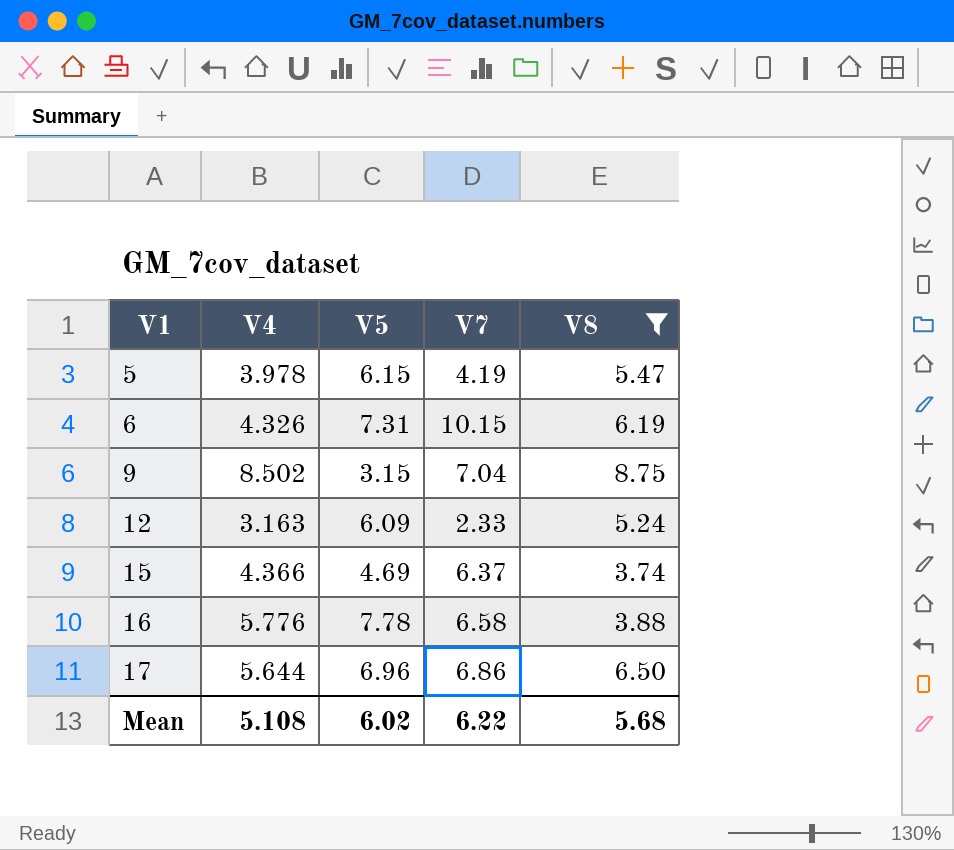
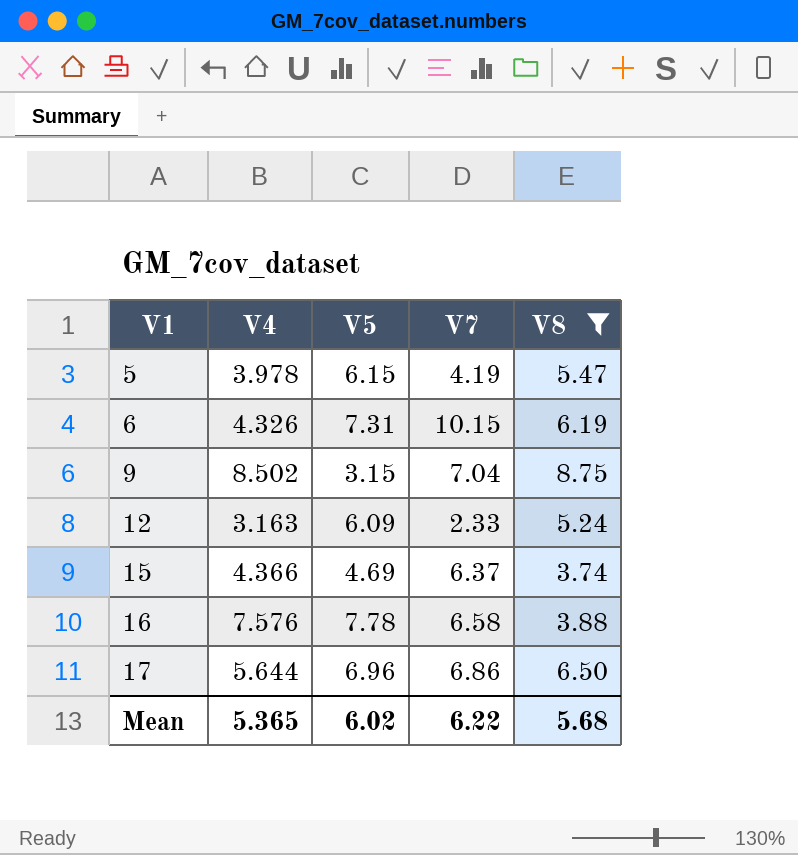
16 | V4: 5.776 -> 7.576
Mean | V4: 5.108 -> 5.365

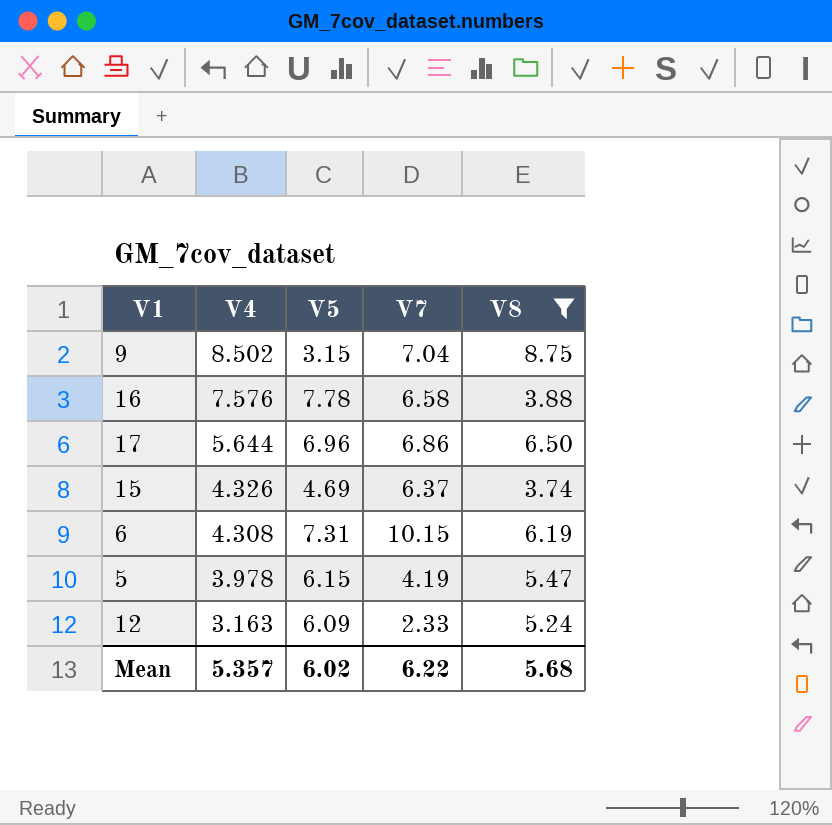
row order: V1 ascending -> V4 descending
15 | V4: 4.366 -> 4.326
6 | V4: 4.326 -> 4.308
Mean | V4: 5.365 -> 5.357

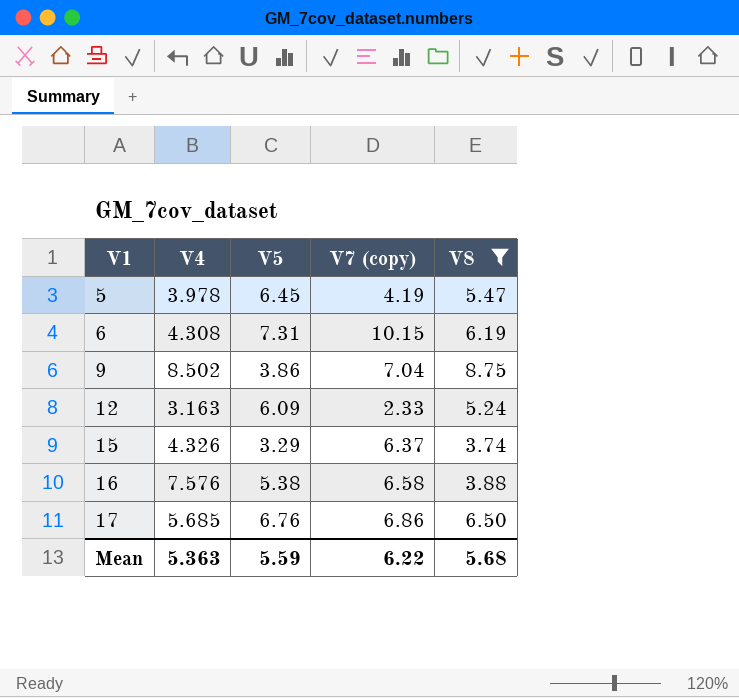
row order: V4 descending -> V1 ascending
column name: V7 -> V7 (copy)
5 | V5: 6.15 -> 6.45
9 | V5: 3.15 -> 3.86
15 | V5: 4.69 -> 3.29
16 | V5: 7.78 -> 5.38
17 | V4: 5.644 -> 5.685
17 | V5: 6.96 -> 6.76
Mean | V4: 5.357 -> 5.363
Mean | V5: 6.02 -> 5.59

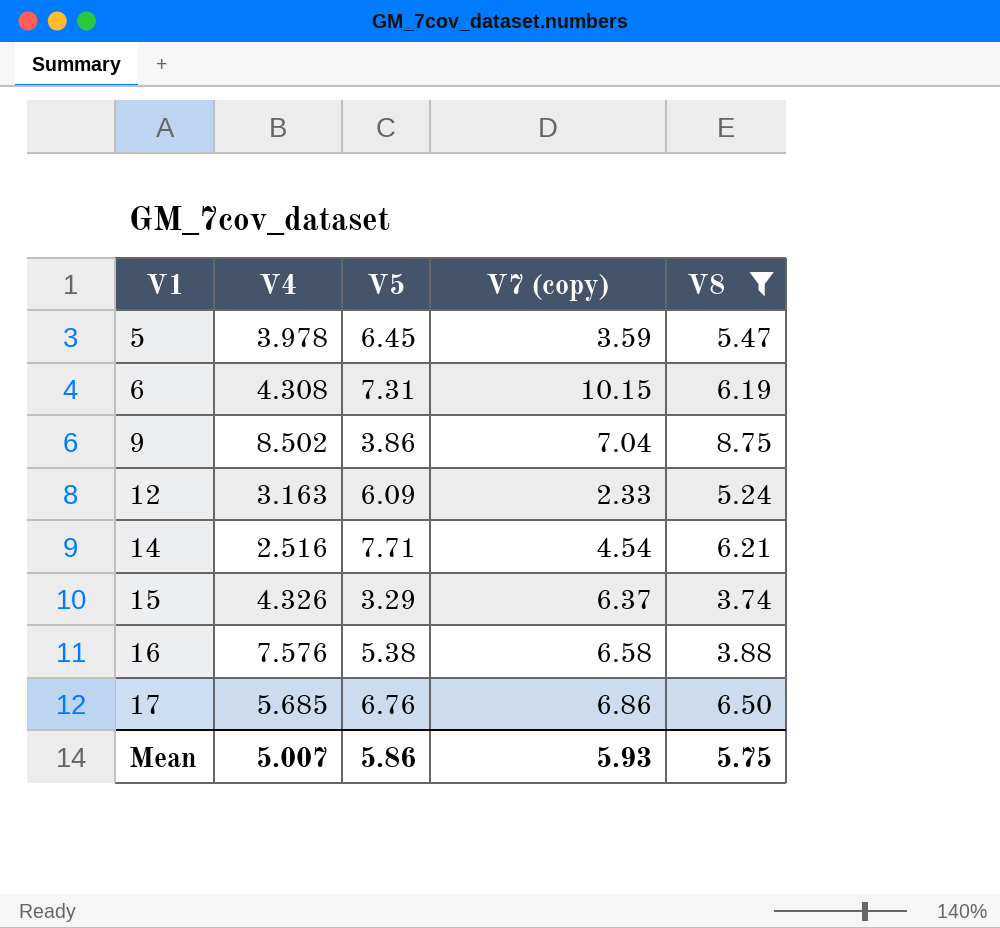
5 | V7 (copy): 4.19 -> 3.59
row 14: none -> 2.516 | 7.71 | 4.54 | 6.21
Mean | V4: 5.363 -> 5.007
Mean | V5: 5.59 -> 5.86
Mean | V7 (copy): 6.22 -> 5.93
Mean | V8: 5.68 -> 5.75

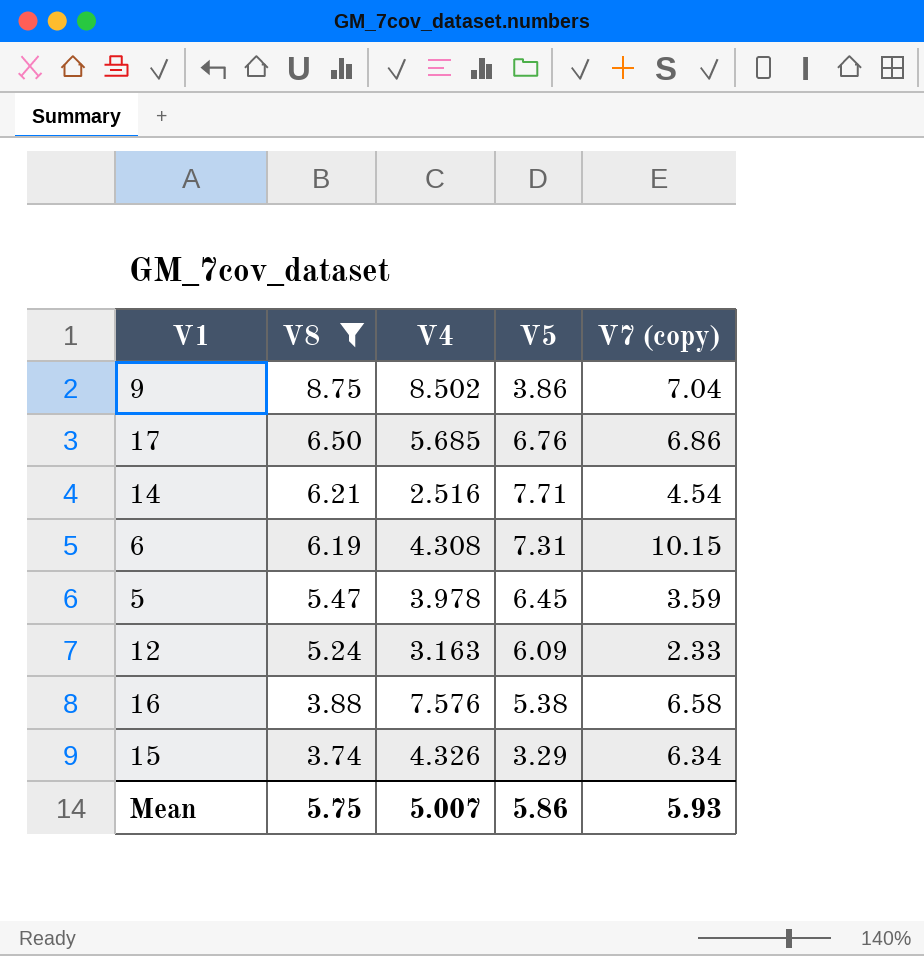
row order: V1 ascending -> V8 descending
column V8 | position: 5 -> 2
15 | V7 (copy): 6.37 -> 6.34

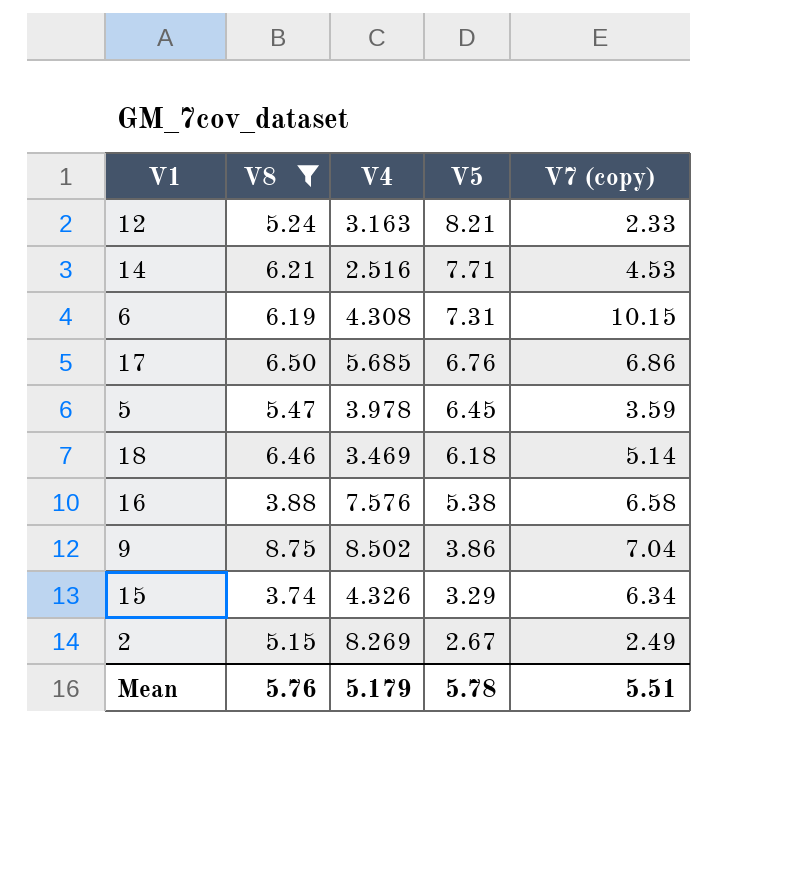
row order: V8 descending -> V5 descending
12 | V5: 6.09 -> 8.21
14 | V7 (copy): 4.54 -> 4.53
row 18: none -> 6.46 | 3.469 | 6.18 | 5.14
row 2: none -> 5.15 | 8.269 | 2.67 | 2.49
Mean | V8: 5.75 -> 5.76
Mean | V4: 5.007 -> 5.179
Mean | V5: 5.86 -> 5.78
Mean | V7 (copy): 5.93 -> 5.51

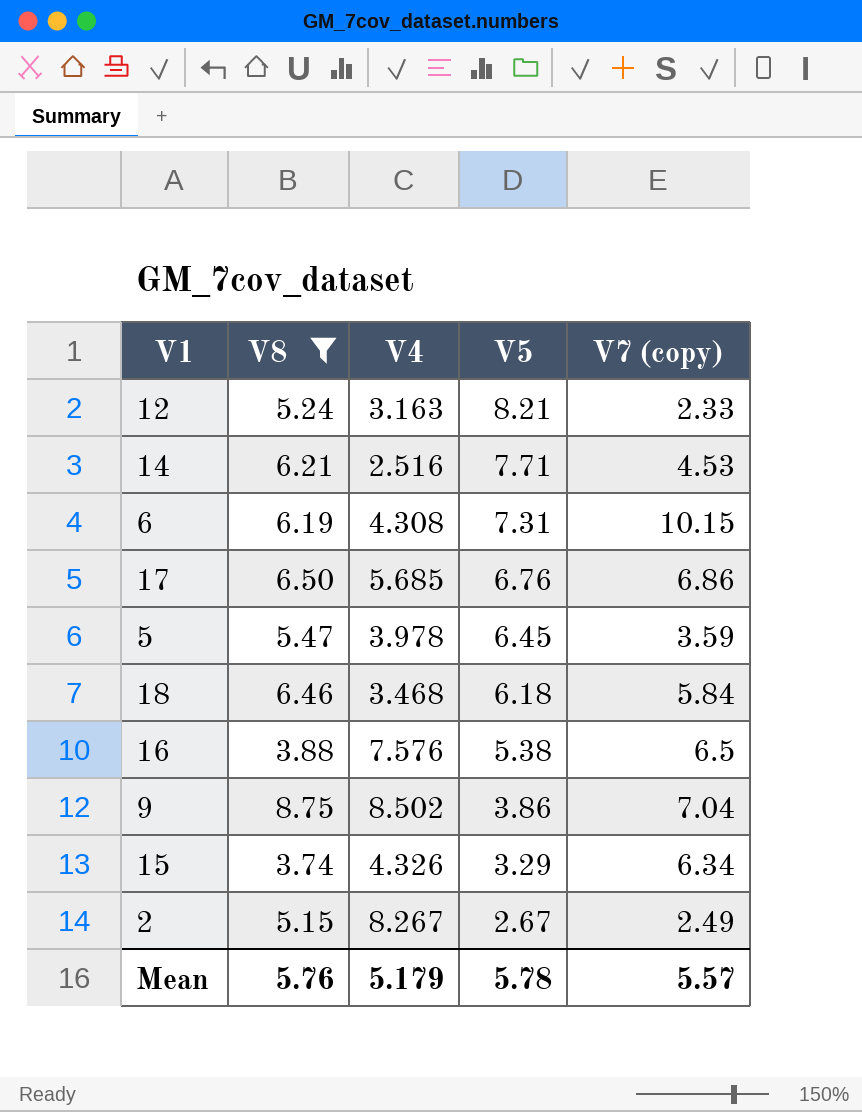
18 | V4: 3.469 -> 3.468
18 | V7 (copy): 5.14 -> 5.84
16 | V7 (copy): 6.58 -> 6.5
2 | V4: 8.269 -> 8.267
Mean | V7 (copy): 5.51 -> 5.57

